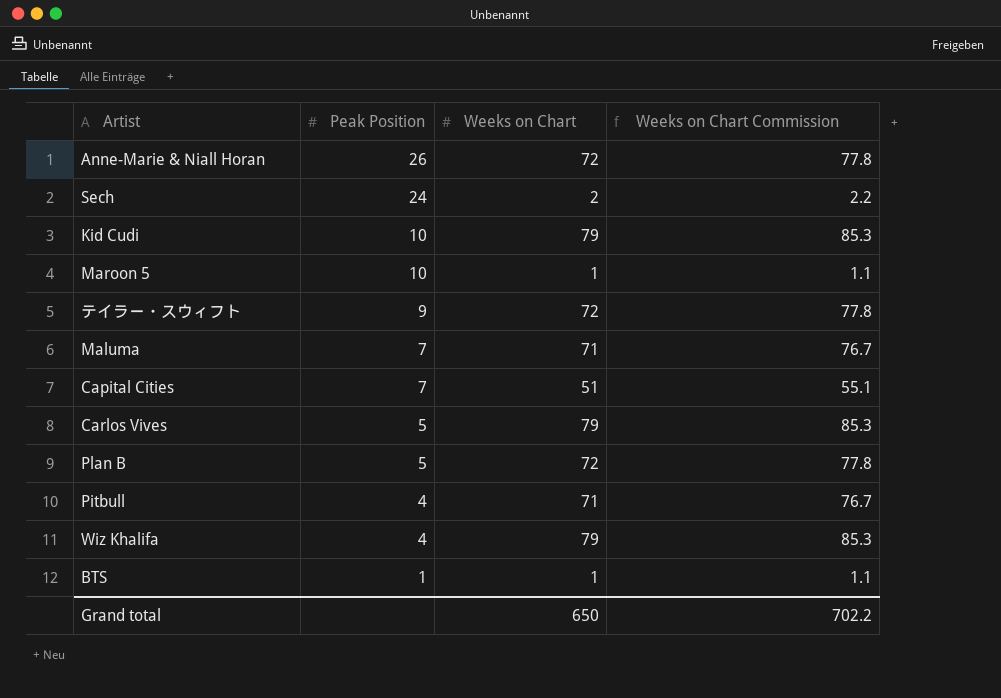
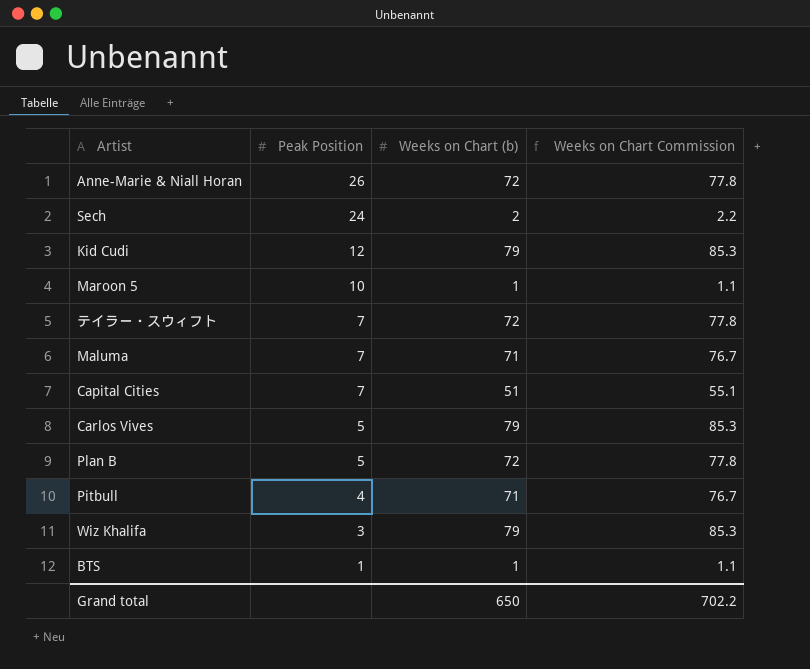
column name: Weeks on Chart -> Weeks on Chart (b)
Kid Cudi | Peak Position: 10 -> 12
テイラー・スウィフト | Peak Position: 9 -> 7
Wiz Khalifa | Peak Position: 4 -> 3

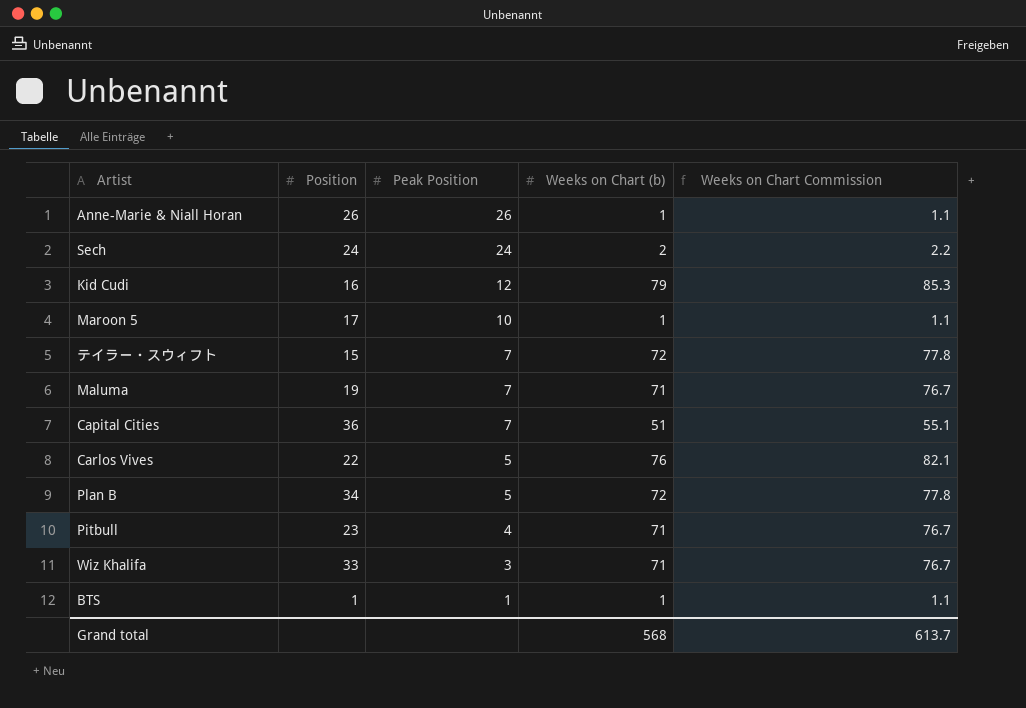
column Position | position: none -> 2
Anne-Marie & Niall Horan | Weeks on Chart (b): 72 -> 1
Anne-Marie & Niall Horan | Weeks on Chart Commission: 77.8 -> 1.1
Carlos Vives | Weeks on Chart (b): 79 -> 76
Carlos Vives | Weeks on Chart Commission: 85.3 -> 82.1
Wiz Khalifa | Weeks on Chart (b): 79 -> 71
Wiz Khalifa | Weeks on Chart Commission: 85.3 -> 76.7
Grand total | Weeks on Chart (b): 650 -> 568
Grand total | Weeks on Chart Commission: 702.2 -> 613.7

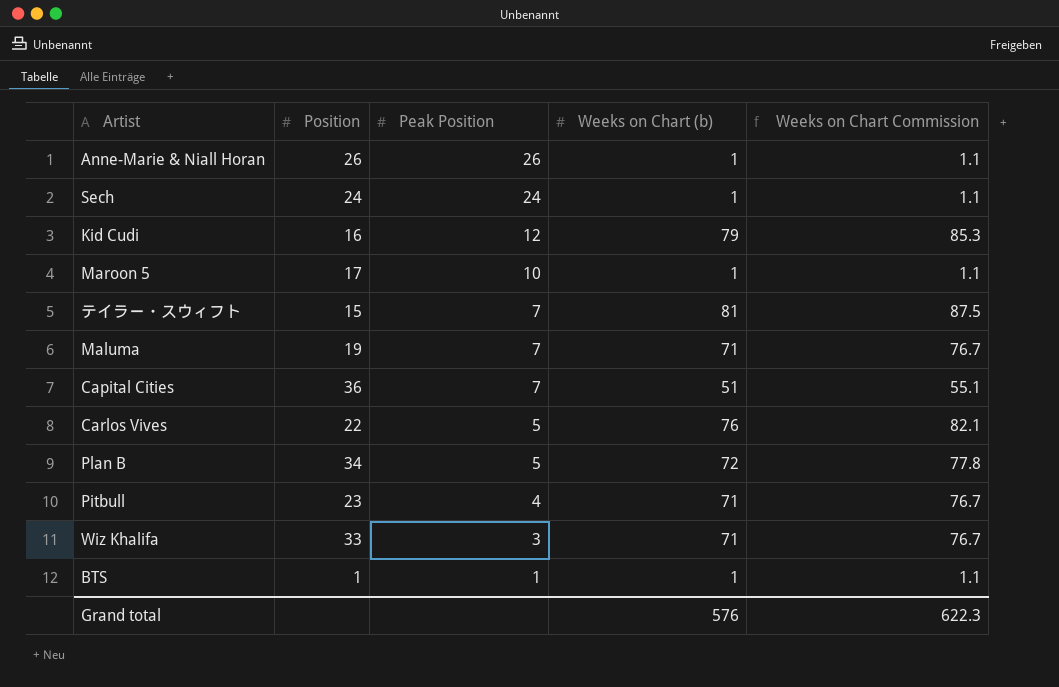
Sech | Weeks on Chart (b): 2 -> 1
Sech | Weeks on Chart Commission: 2.2 -> 1.1
テイラー・スウィフト | Weeks on Chart (b): 72 -> 81
テイラー・スウィフト | Weeks on Chart Commission: 77.8 -> 87.5
Grand total | Weeks on Chart (b): 568 -> 576
Grand total | Weeks on Chart Commission: 613.7 -> 622.3

